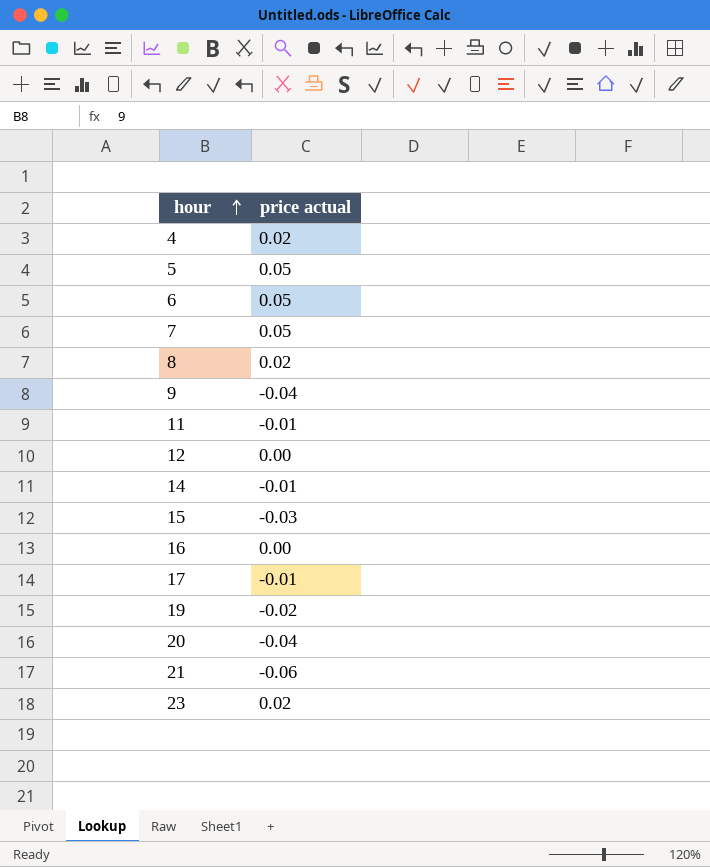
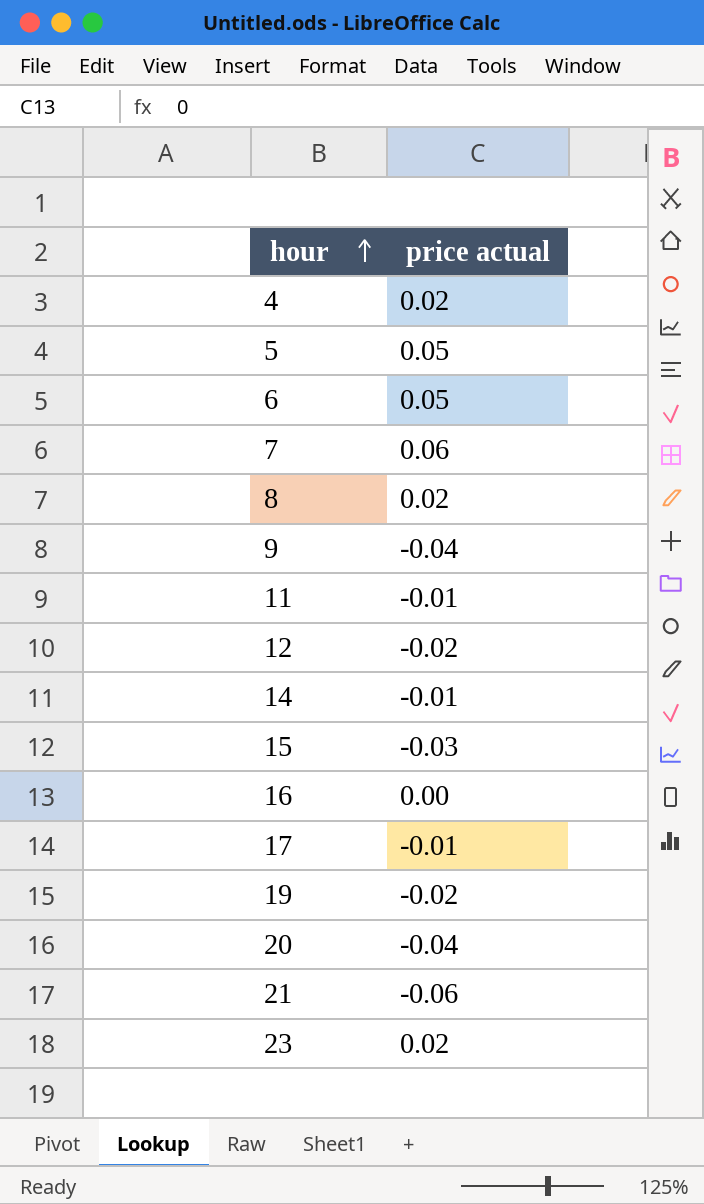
7 | price actual: 0.05 -> 0.06
12 | price actual: 0.00 -> -0.02

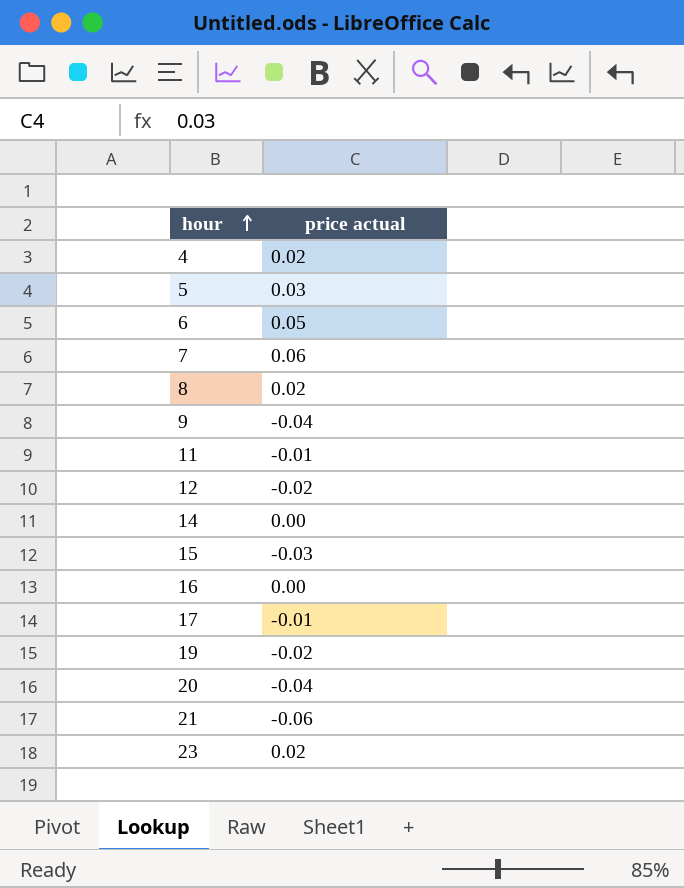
5 | price actual: 0.05 -> 0.03
14 | price actual: -0.01 -> 0.00

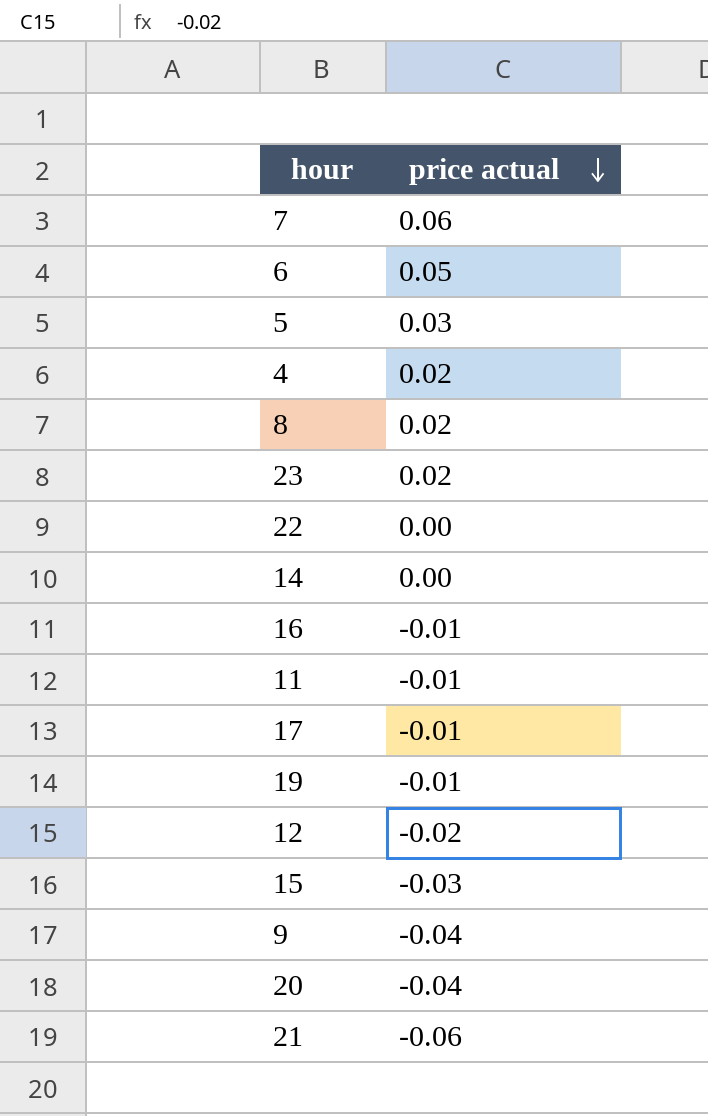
row order: hour ascending -> price actual descending
row 22: none -> 0.00
16 | price actual: 0.00 -> -0.01
19 | price actual: -0.02 -> -0.01

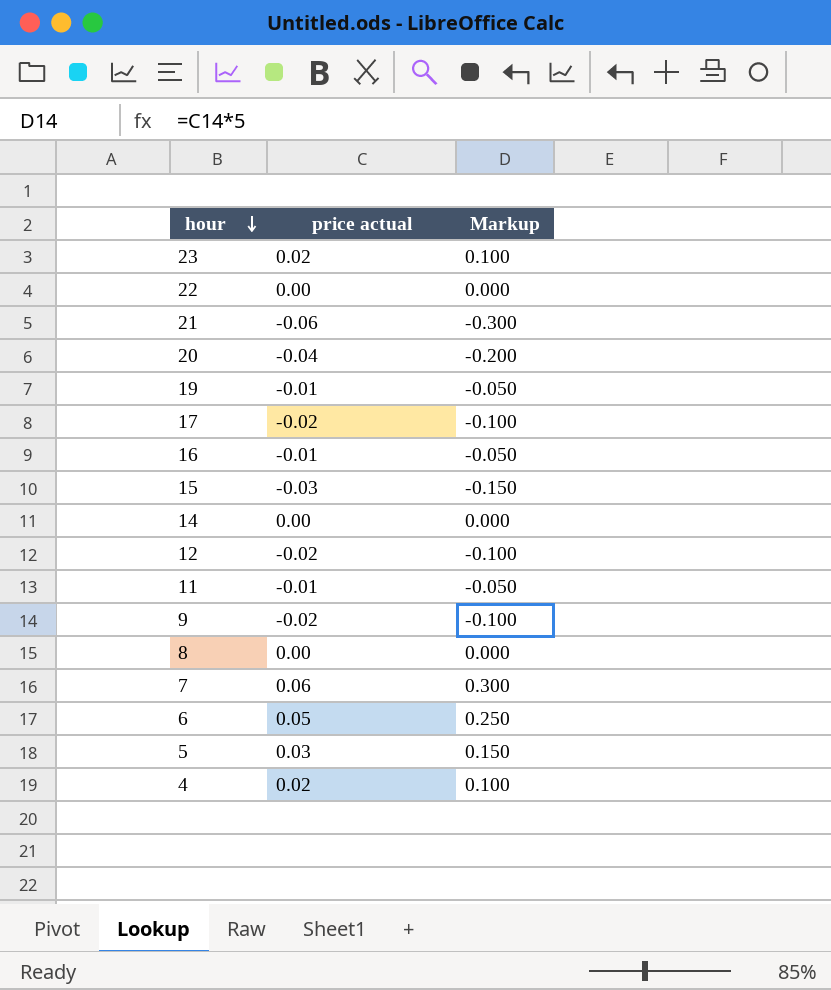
row order: price actual descending -> hour descending
column Markup | formula: none -> [price actual] * 5
17 | price actual: -0.01 -> -0.02
9 | price actual: -0.04 -> -0.02
8 | price actual: 0.02 -> 0.00

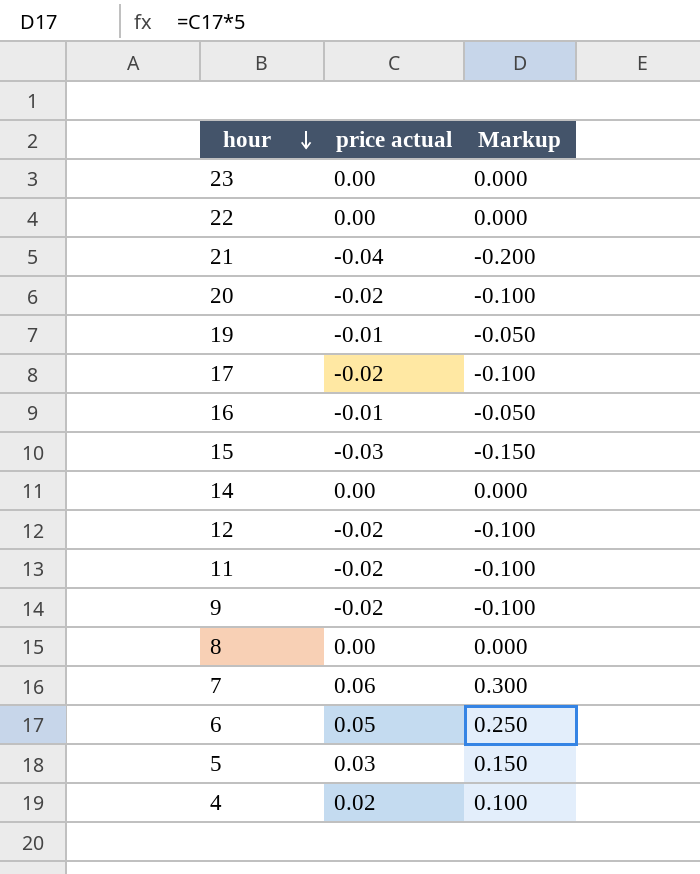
23 | price actual: 0.02 -> 0.00
23 | Markup: 0.100 -> 0.000
21 | price actual: -0.06 -> -0.04
21 | Markup: -0.300 -> -0.200
20 | price actual: -0.04 -> -0.02
20 | Markup: -0.200 -> -0.100
11 | price actual: -0.01 -> -0.02
11 | Markup: -0.050 -> -0.100

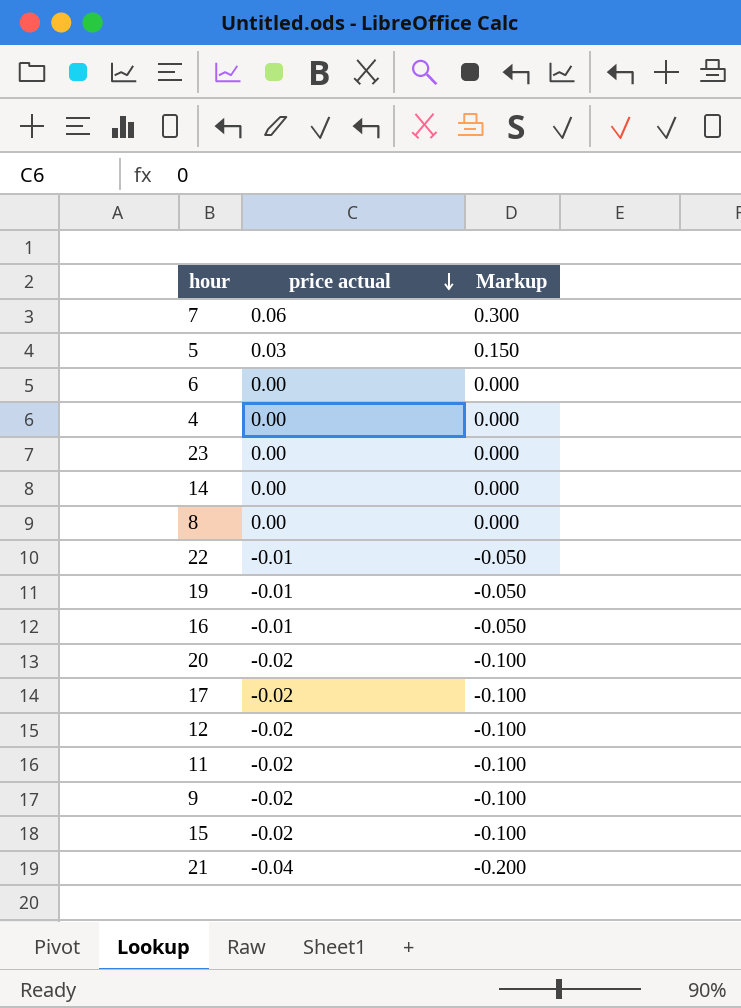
row order: hour descending -> price actual descending
6 | price actual: 0.05 -> 0.00
6 | Markup: 0.250 -> 0.000
4 | price actual: 0.02 -> 0.00
4 | Markup: 0.100 -> 0.000
22 | price actual: 0.00 -> -0.01
22 | Markup: 0.000 -> -0.050
15 | price actual: -0.03 -> -0.02
15 | Markup: -0.150 -> -0.100

